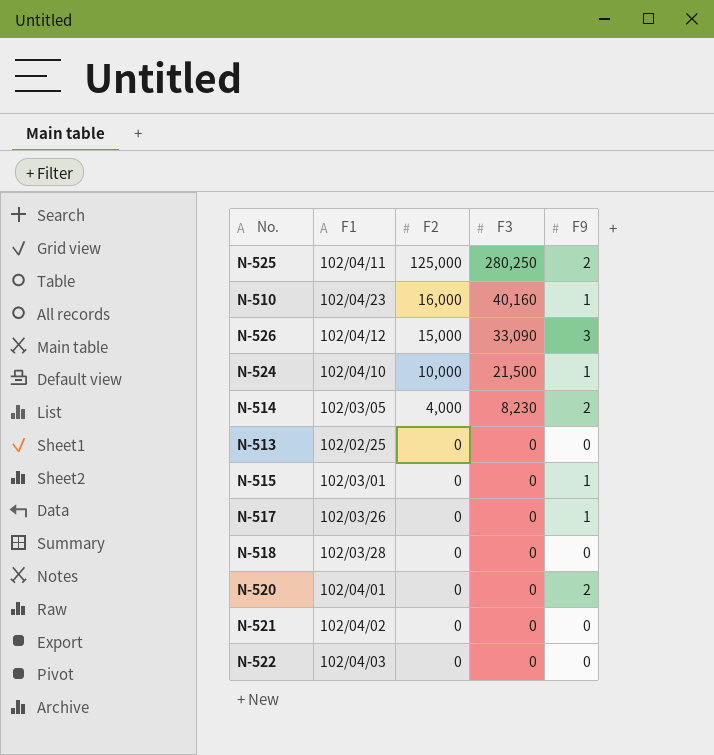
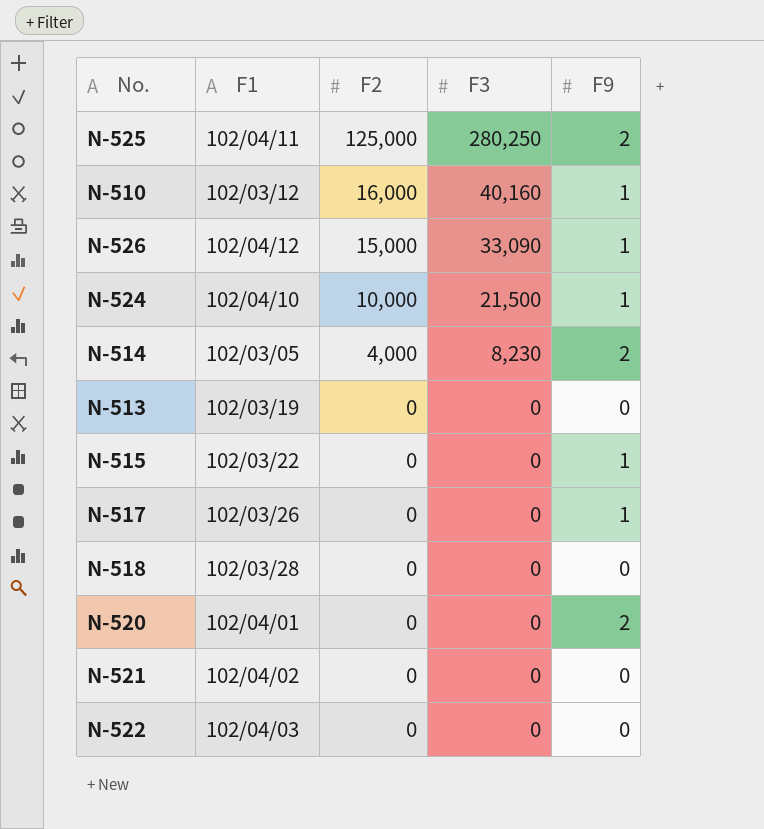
N-510 | F1: 102/04/23 -> 102/03/12
N-526 | F9: 3 -> 1
N-513 | F1: 102/02/25 -> 102/03/19
N-515 | F1: 102/03/01 -> 102/03/22

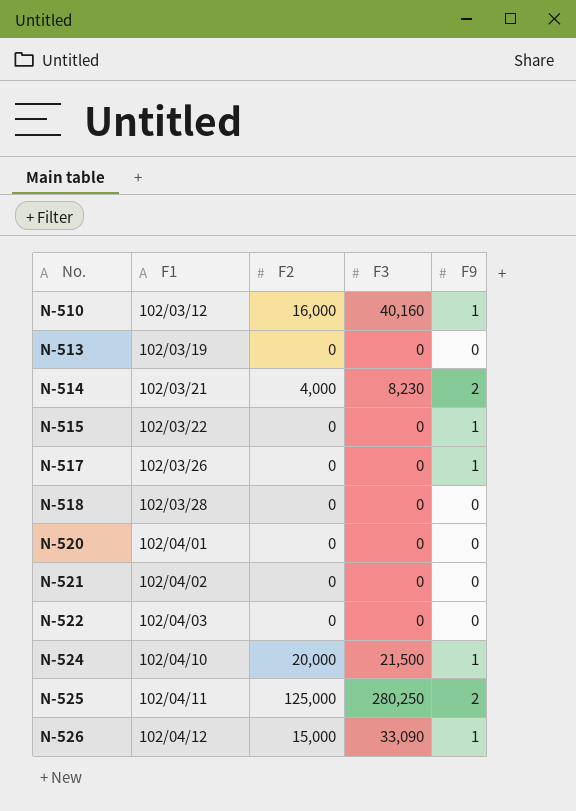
row order: F2 descending -> No. ascending
N-514 | F1: 102/03/05 -> 102/03/21
N-520 | F9: 2 -> 0
N-524 | F2: 10,000 -> 20,000

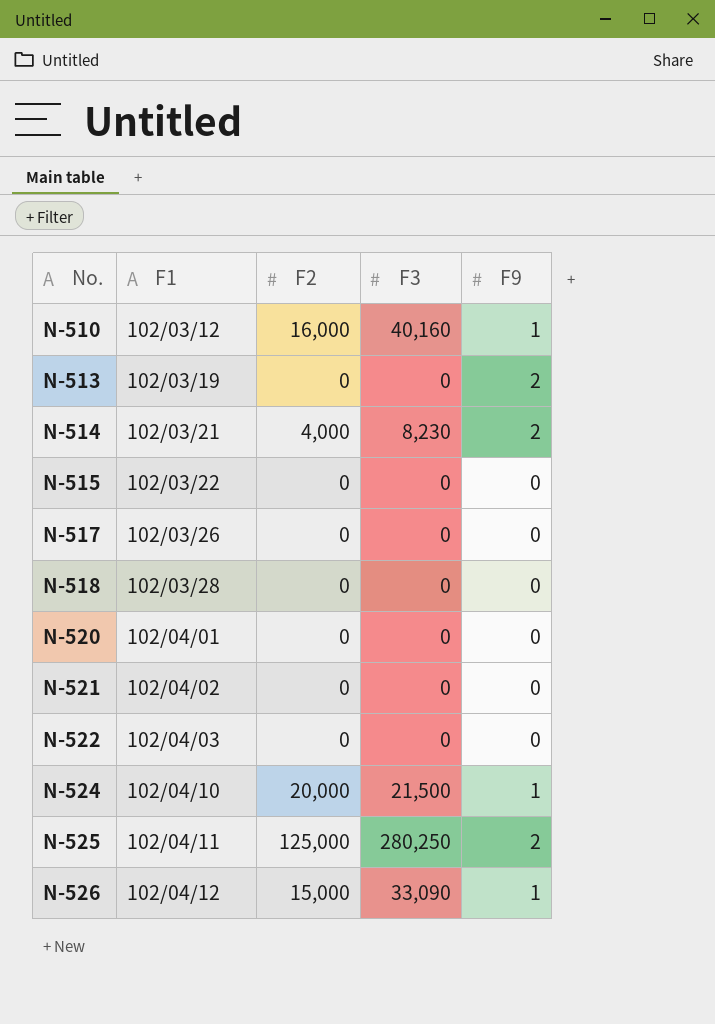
N-513 | F9: 0 -> 2
N-515 | F9: 1 -> 0
N-517 | F9: 1 -> 0

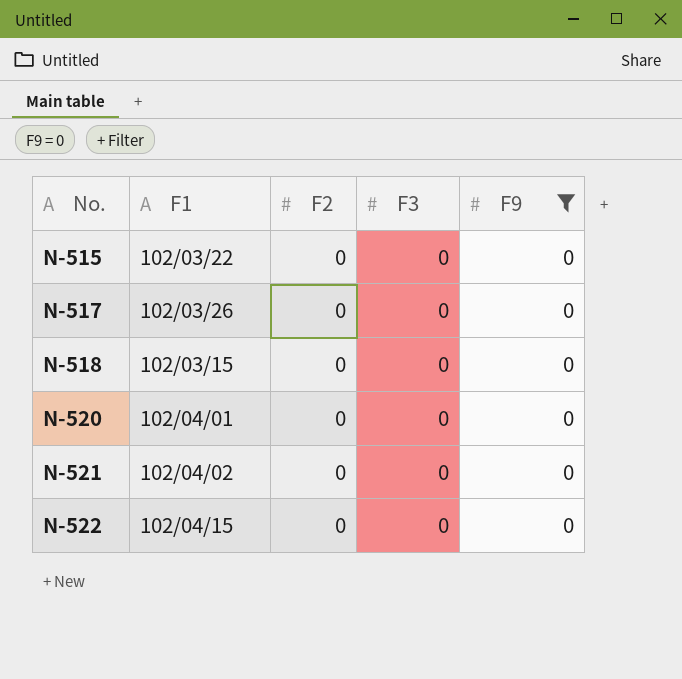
filter: none -> F9 = 0
N-518 | F1: 102/03/28 -> 102/03/15
N-522 | F1: 102/04/03 -> 102/04/15

